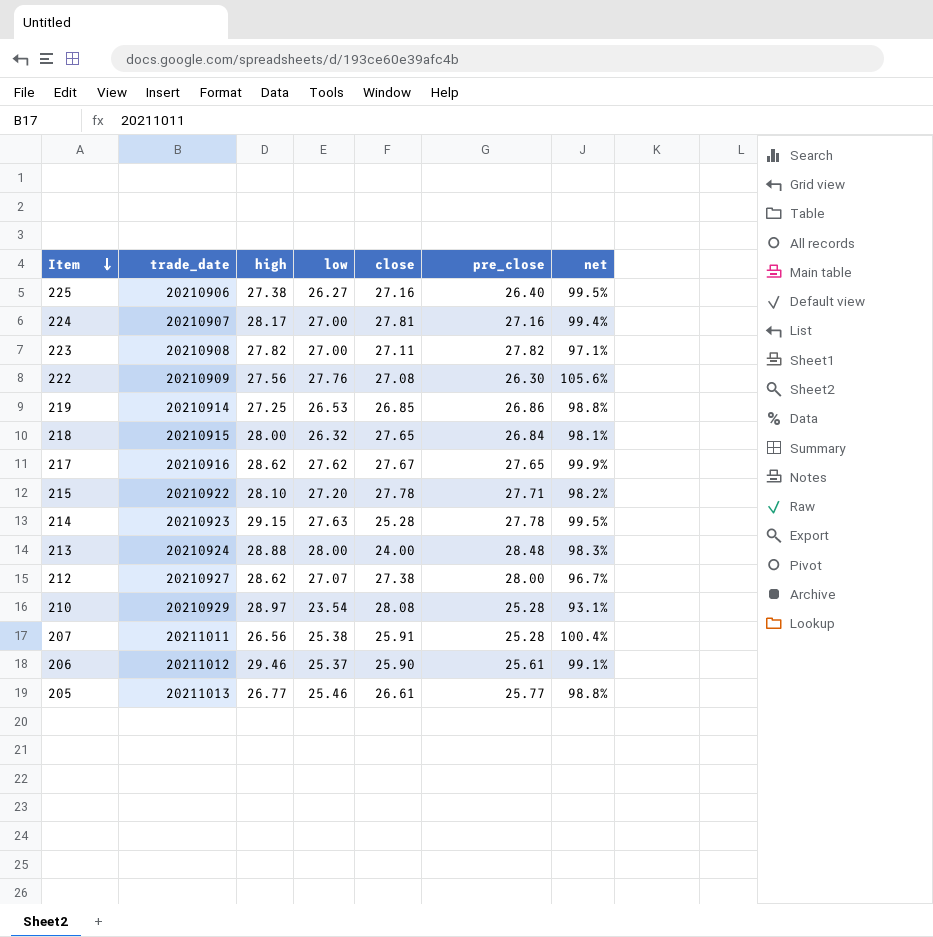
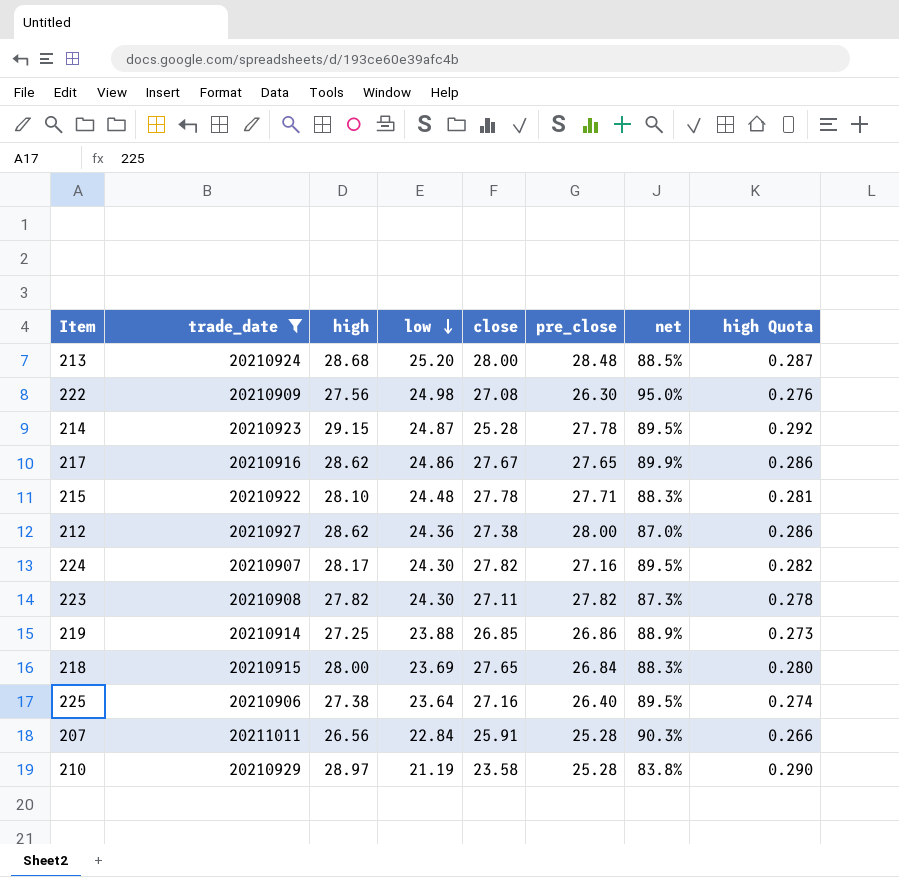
filter: none -> trade_date <= 20211011
row order: Item descending -> low descending
column high Quota | formula: none -> [high] * 0.01
213 | high: 28.88 -> 28.68
213 | low: 28.00 -> 25.20
213 | close: 24.00 -> 28.00
213 | net: 98.3% -> 88.5%
222 | low: 27.76 -> 24.98
222 | net: 105.6% -> 95.0%
214 | low: 27.63 -> 24.87
214 | net: 99.5% -> 89.5%
217 | low: 27.62 -> 24.86
217 | net: 99.9% -> 89.9%
215 | low: 27.20 -> 24.48
215 | net: 98.2% -> 88.3%
212 | low: 27.07 -> 24.36
212 | net: 96.7% -> 87.0%
224 | low: 27.00 -> 24.30
224 | close: 27.81 -> 27.82
224 | net: 99.4% -> 89.5%
223 | low: 27.00 -> 24.30
223 | net: 97.1% -> 87.3%
219 | low: 26.53 -> 23.88
219 | net: 98.8% -> 88.9%
218 | low: 26.32 -> 23.69
218 | net: 98.1% -> 88.3%
225 | low: 26.27 -> 23.64
225 | net: 99.5% -> 89.5%
207 | low: 25.38 -> 22.84
207 | net: 100.4% -> 90.3%
210 | low: 23.54 -> 21.19
210 | close: 28.08 -> 23.58
210 | net: 93.1% -> 83.8%

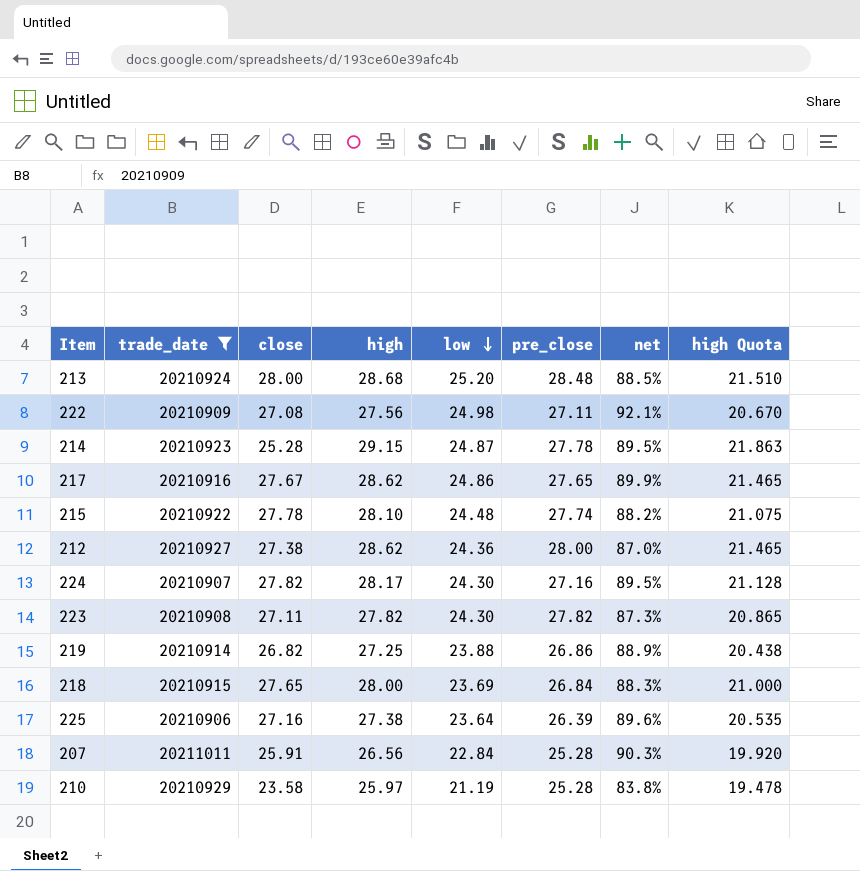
column close | position: 5 -> 3
column high Quota | formula: [high] * 0.01 -> [high] * 0.75
222 | pre_close: 26.30 -> 27.11
222 | net: 95.0% -> 92.1%
215 | pre_close: 27.71 -> 27.74
215 | net: 88.3% -> 88.2%
219 | close: 26.85 -> 26.82
225 | pre_close: 26.40 -> 26.39
225 | net: 89.5% -> 89.6%
210 | high: 28.97 -> 25.97

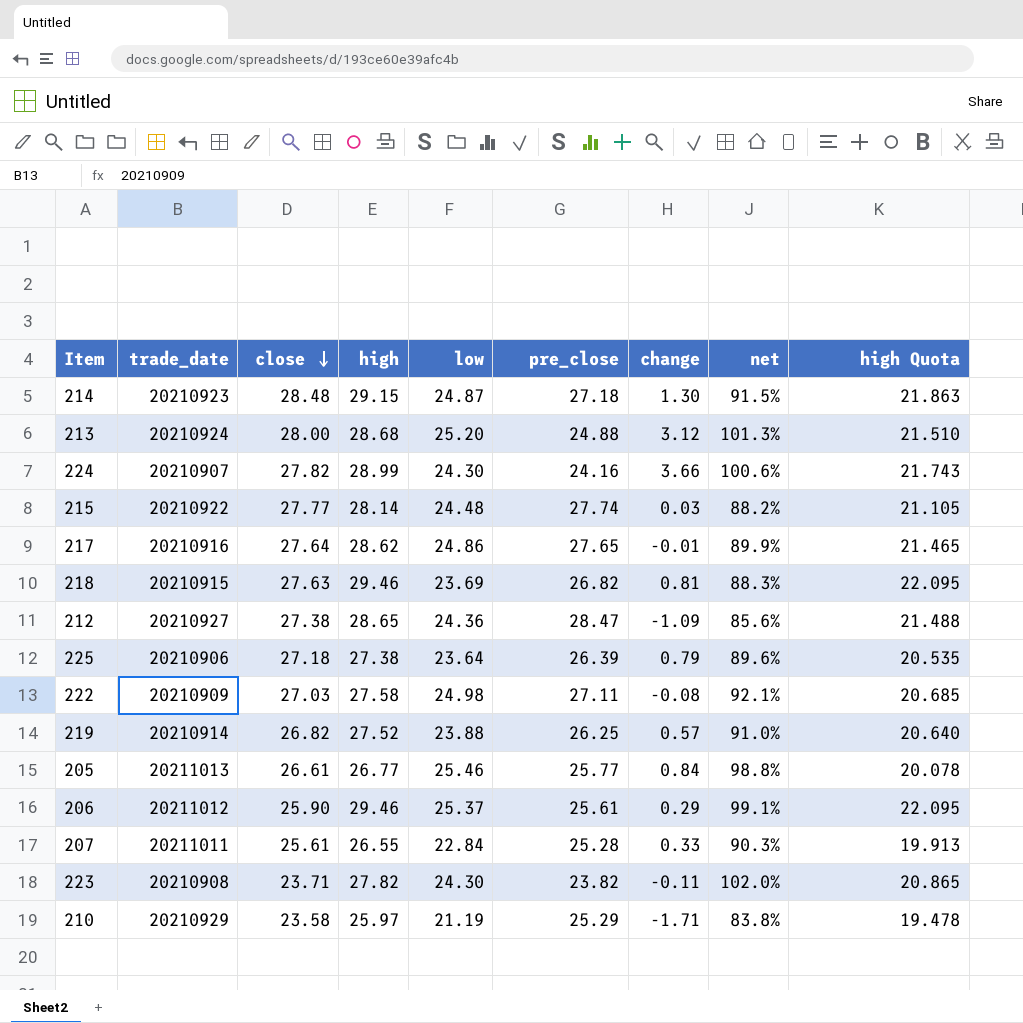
filter: trade_date <= 20211011 -> none
row order: low descending -> close descending
column change | formula: none -> [close] - [pre_close]
214 | close: 25.28 -> 28.48
214 | pre_close: 27.78 -> 27.18
214 | net: 89.5% -> 91.5%
213 | pre_close: 28.48 -> 24.88
213 | net: 88.5% -> 101.3%
224 | high: 28.17 -> 28.99
224 | pre_close: 27.16 -> 24.16
224 | net: 89.5% -> 100.6%
224 | high Quota: 21.128 -> 21.743
215 | close: 27.78 -> 27.77
215 | high: 28.10 -> 28.14
215 | high Quota: 21.075 -> 21.105
217 | close: 27.67 -> 27.64
218 | close: 27.65 -> 27.63
218 | high: 28.00 -> 29.46
218 | pre_close: 26.84 -> 26.82
218 | high Quota: 21.000 -> 22.095
212 | high: 28.62 -> 28.65
212 | pre_close: 28.00 -> 28.47
212 | net: 87.0% -> 85.6%
212 | high Quota: 21.465 -> 21.488
225 | close: 27.16 -> 27.18
222 | close: 27.08 -> 27.03
222 | high: 27.56 -> 27.58
222 | high Quota: 20.670 -> 20.685
219 | high: 27.25 -> 27.52
219 | pre_close: 26.86 -> 26.25
219 | net: 88.9% -> 91.0%
219 | high Quota: 20.438 -> 20.640
207 | close: 25.91 -> 25.61
207 | high: 26.56 -> 26.55
207 | high Quota: 19.920 -> 19.913
223 | close: 27.11 -> 23.71
223 | pre_close: 27.82 -> 23.82
223 | net: 87.3% -> 102.0%
210 | pre_close: 25.28 -> 25.29

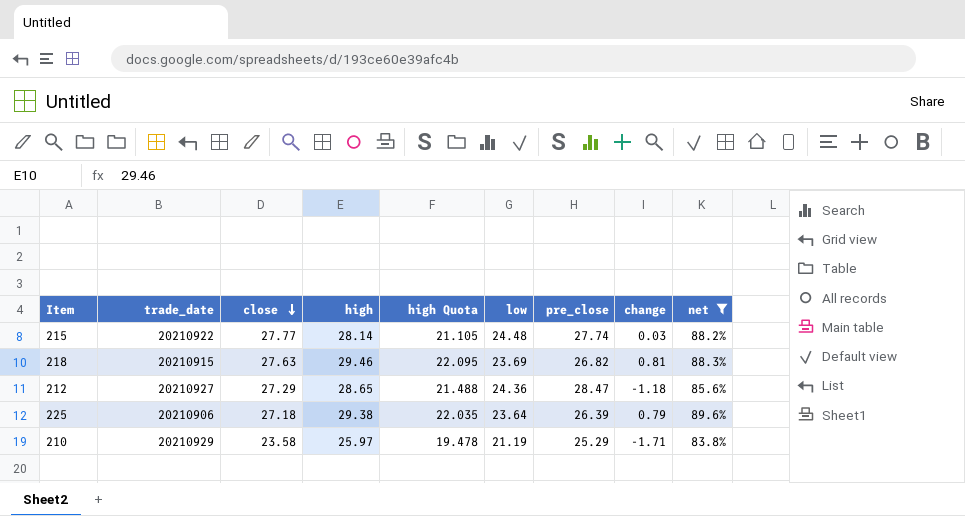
filter: none -> net <= 89.6%
column high Quota | position: 9 -> 5
212 | close: 27.38 -> 27.29
212 | change: -1.09 -> -1.18
225 | high: 27.38 -> 29.38
225 | high Quota: 20.535 -> 22.035

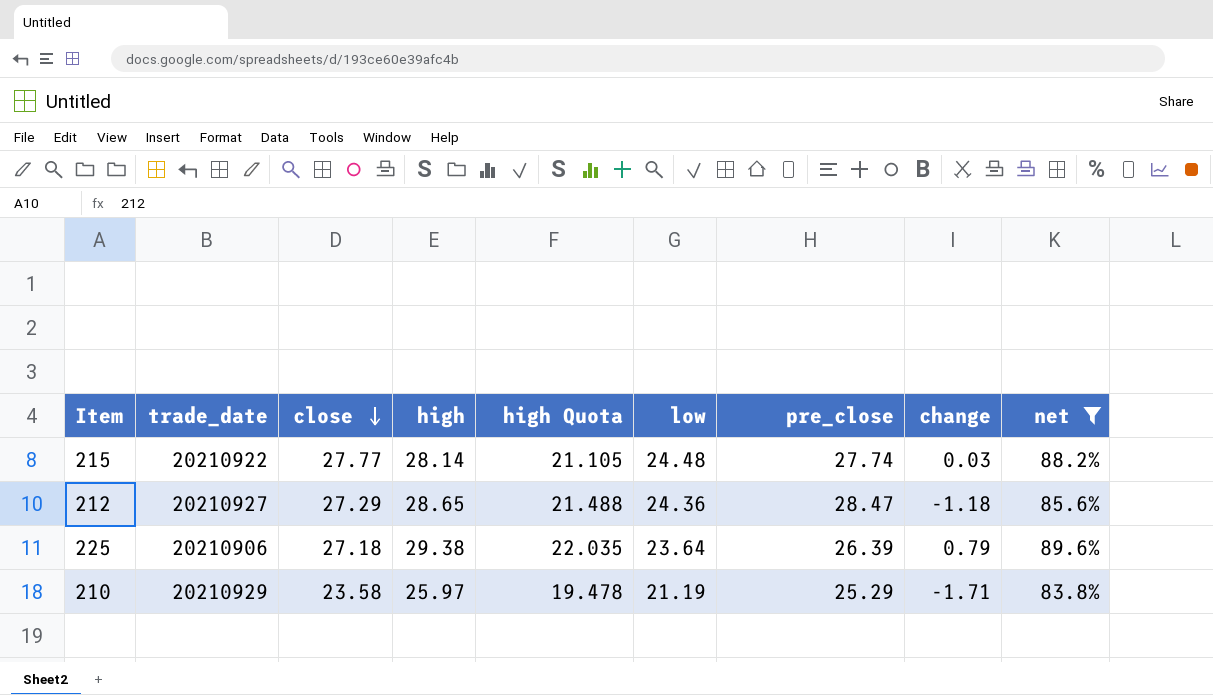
row 218: 20210915 | 27.63 | 29.46 | 22.095 | 23.69 | 26.82 | 0.81 | 88.3% -> none

